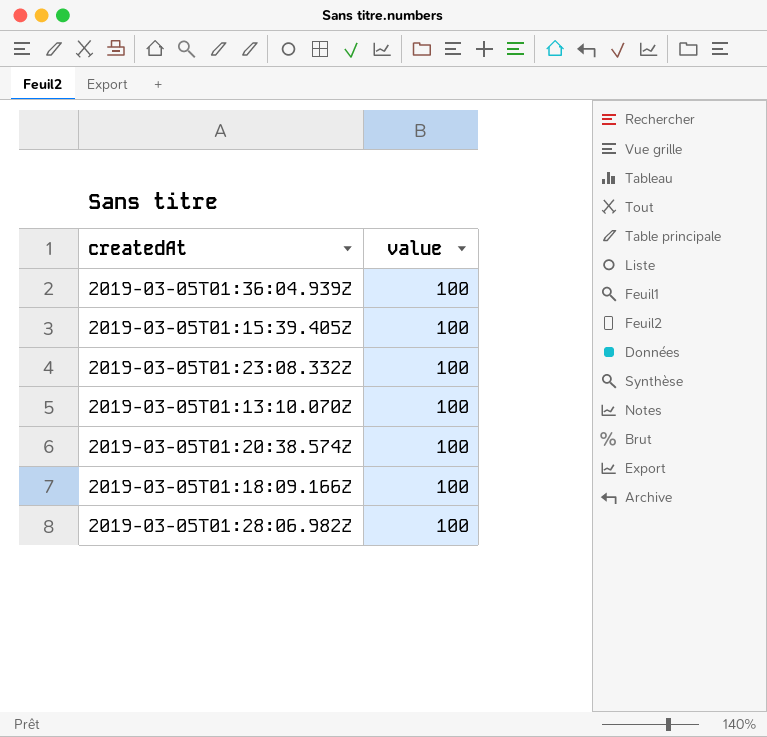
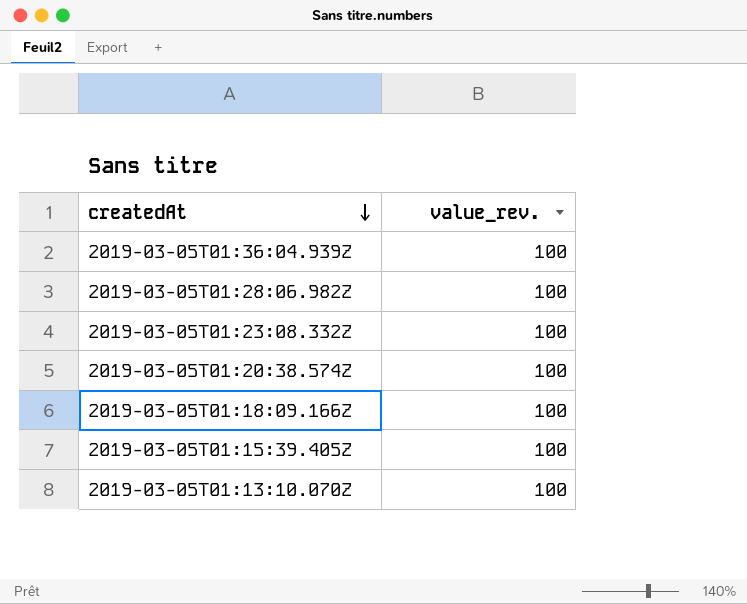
row order: none -> createdAt descending
column name: value -> value_rev.

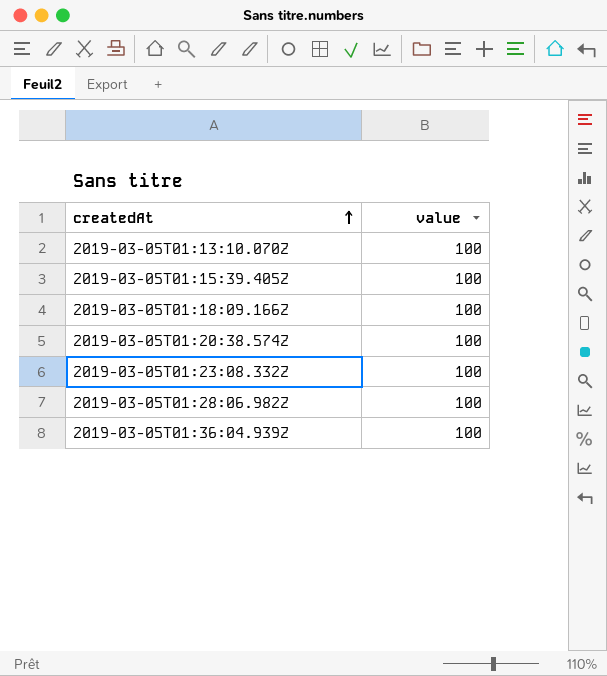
row order: createdAt descending -> createdAt ascending
column name: value_rev. -> value

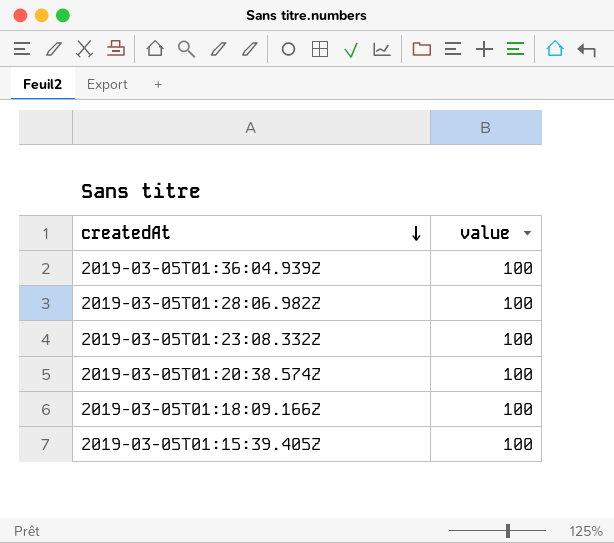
row order: createdAt ascending -> createdAt descending
row 2019-03-05T01:13:10.070Z: 100 -> none

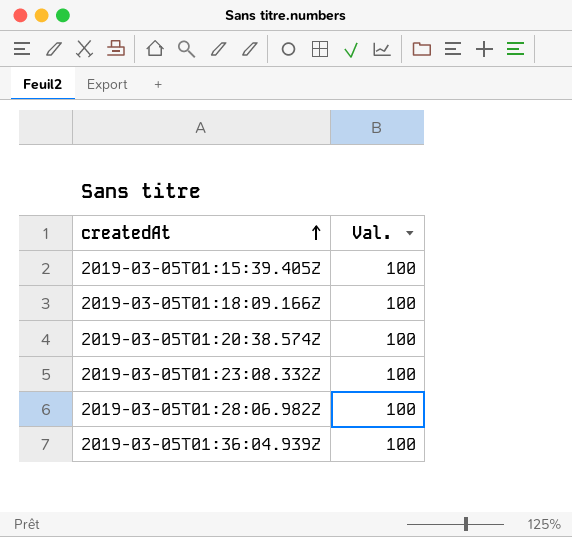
row order: createdAt descending -> createdAt ascending
column name: value -> Val.

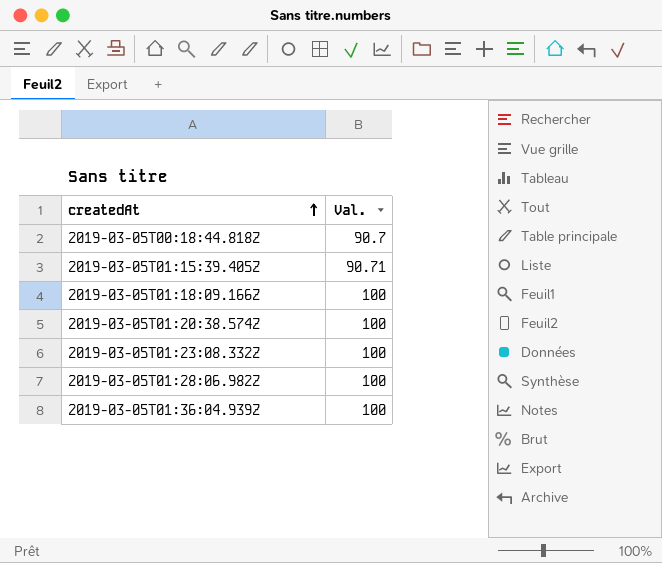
row 2019-03-05T00:18:44.818Z: none -> 90.7
2019-03-05T01:15:39.405Z | Val.: 100 -> 90.71

